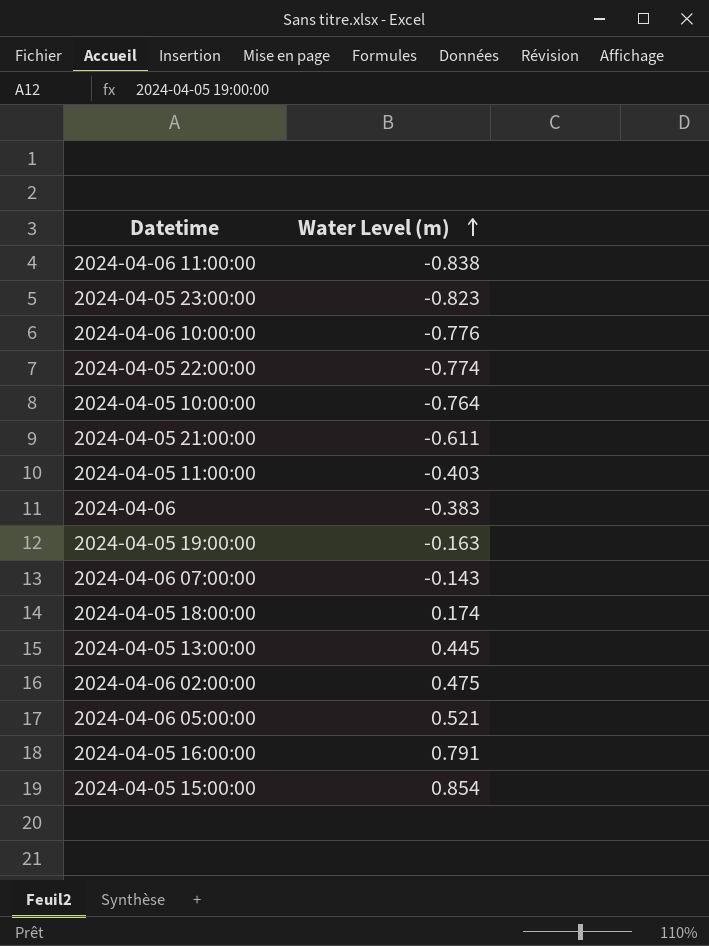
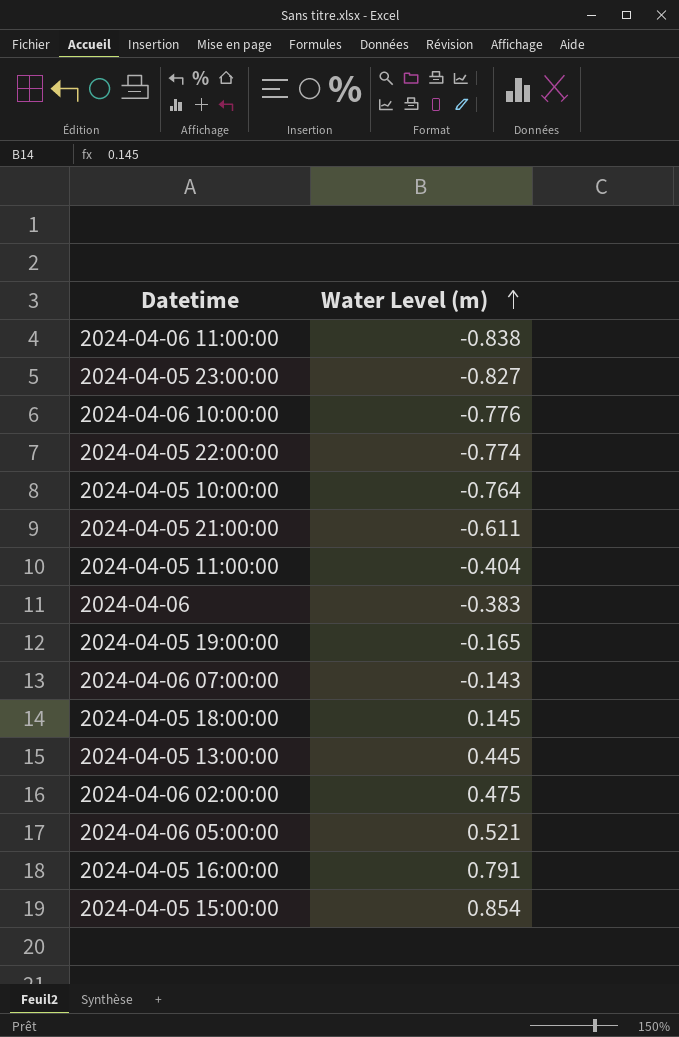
2024-04-05 23:00:00 | Water Level (m): -0.823 -> -0.827
2024-04-05 11:00:00 | Water Level (m): -0.403 -> -0.404
2024-04-05 19:00:00 | Water Level (m): -0.163 -> -0.165
2024-04-05 18:00:00 | Water Level (m): 0.174 -> 0.145

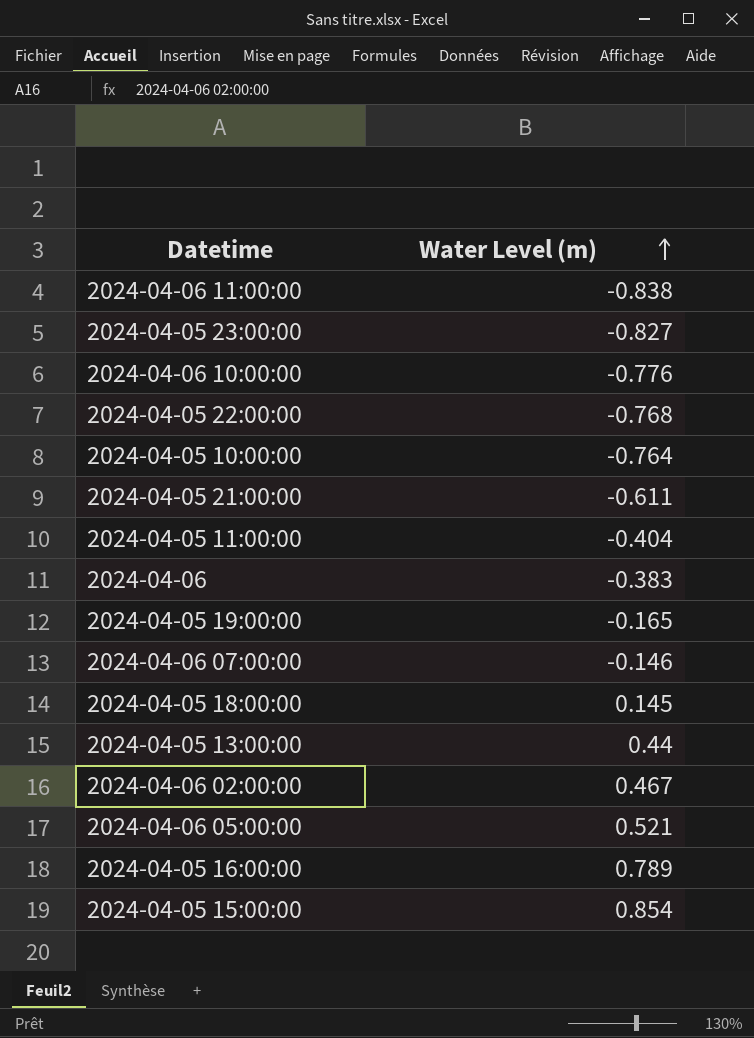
2024-04-05 22:00:00 | Water Level (m): -0.774 -> -0.768
2024-04-06 07:00:00 | Water Level (m): -0.143 -> -0.146
2024-04-05 13:00:00 | Water Level (m): 0.445 -> 0.44
2024-04-06 02:00:00 | Water Level (m): 0.475 -> 0.467
2024-04-05 16:00:00 | Water Level (m): 0.791 -> 0.789

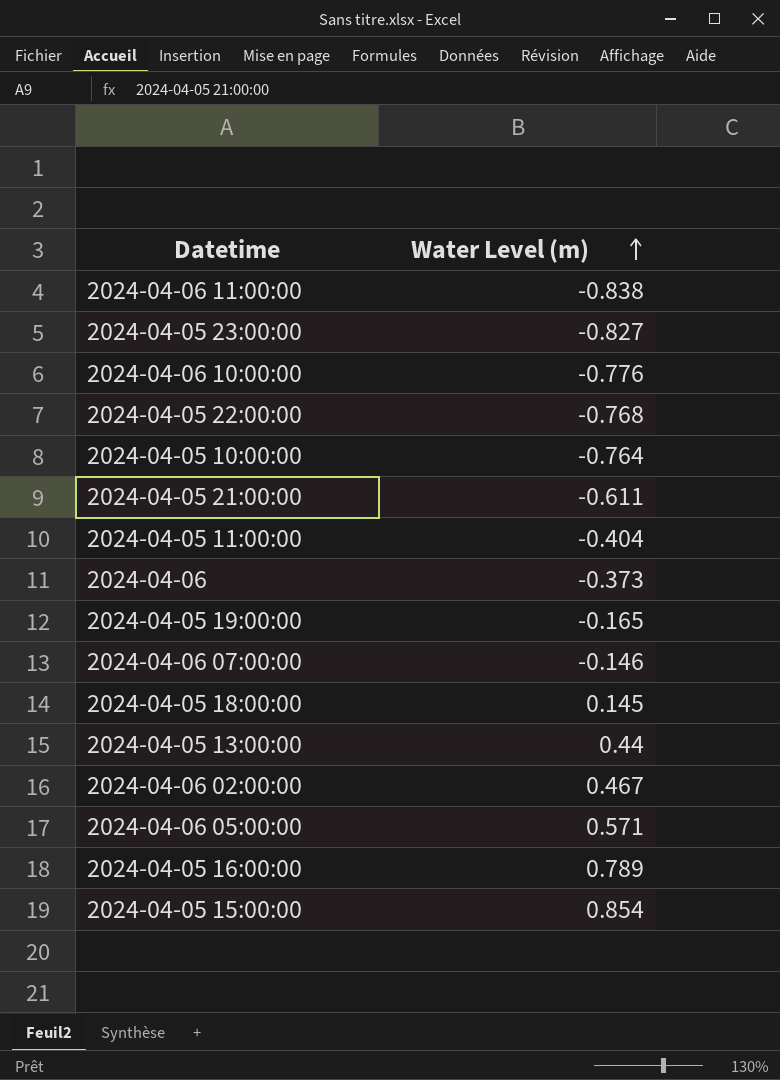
2024-04-06 | Water Level (m): -0.383 -> -0.373
2024-04-06 05:00:00 | Water Level (m): 0.521 -> 0.571

